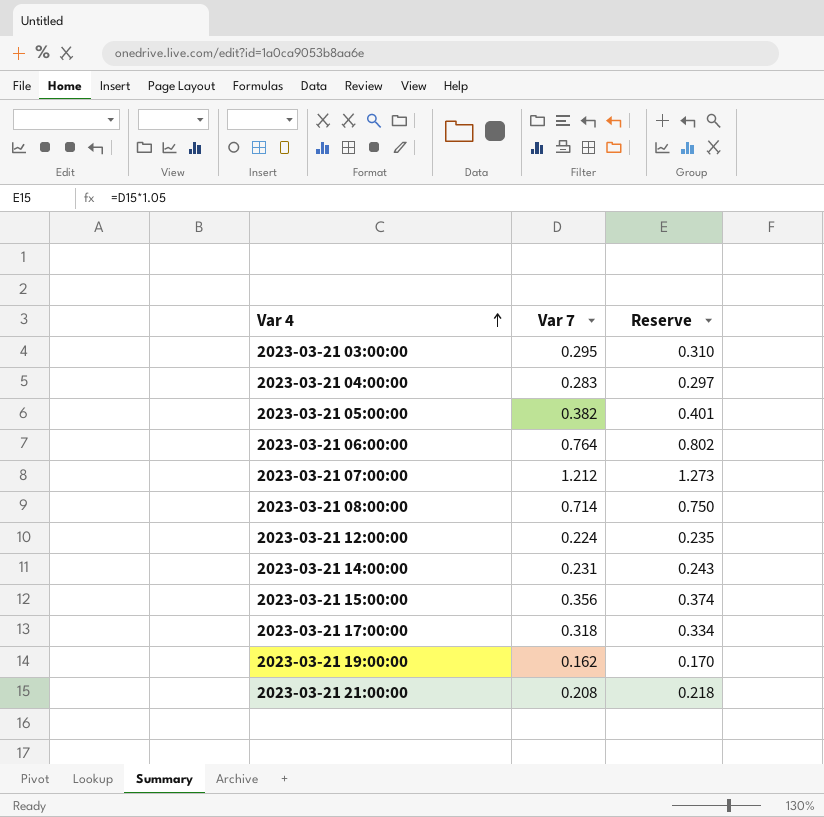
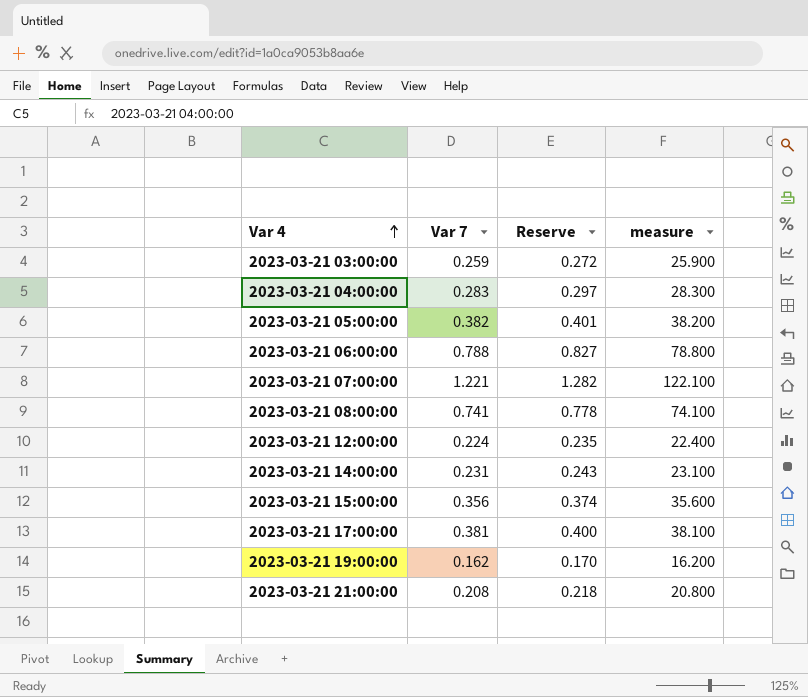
column measure | formula: none -> [Var 7] * 100
2023-03-21 03:00:00 | Var 7: 0.295 -> 0.259
2023-03-21 03:00:00 | Reserve: 0.310 -> 0.272
2023-03-21 06:00:00 | Var 7: 0.764 -> 0.788
2023-03-21 06:00:00 | Reserve: 0.802 -> 0.827
2023-03-21 07:00:00 | Var 7: 1.212 -> 1.221
2023-03-21 07:00:00 | Reserve: 1.273 -> 1.282
2023-03-21 08:00:00 | Var 7: 0.714 -> 0.741
2023-03-21 08:00:00 | Reserve: 0.750 -> 0.778
2023-03-21 17:00:00 | Var 7: 0.318 -> 0.381
2023-03-21 17:00:00 | Reserve: 0.334 -> 0.400

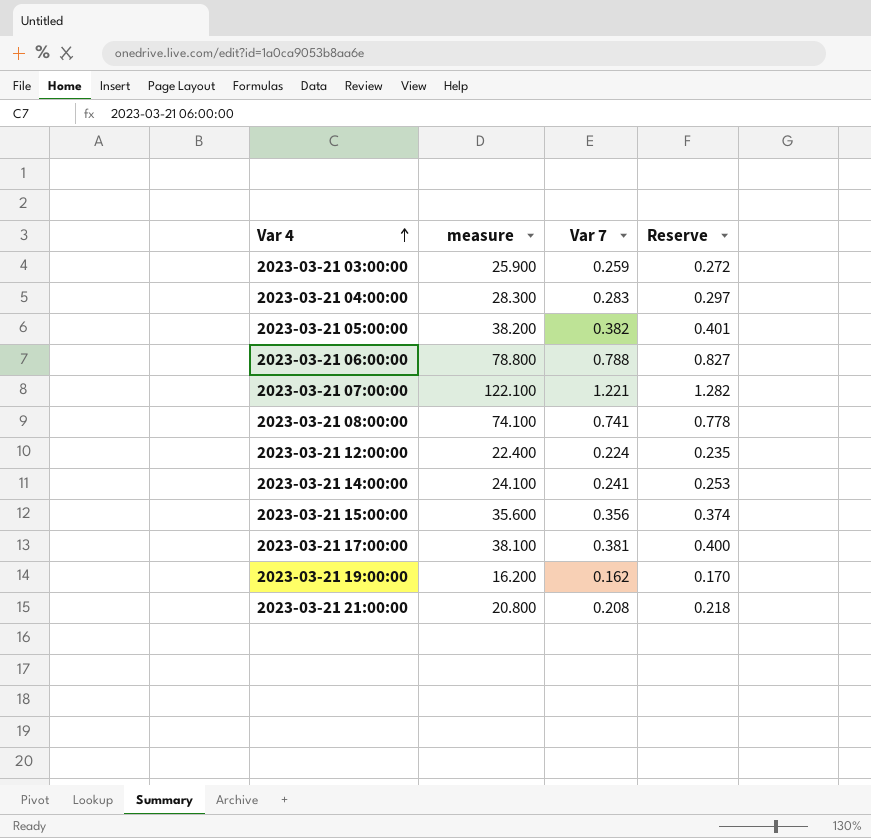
column measure | position: 4 -> 2
2023-03-21 14:00:00 | measure: 23.100 -> 24.100
2023-03-21 14:00:00 | Var 7: 0.231 -> 0.241
2023-03-21 14:00:00 | Reserve: 0.243 -> 0.253

